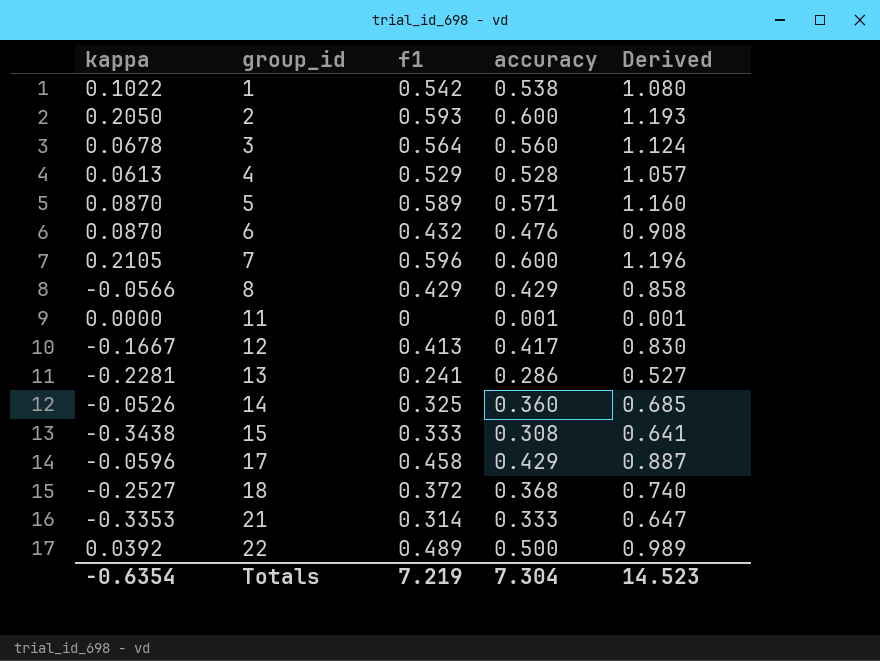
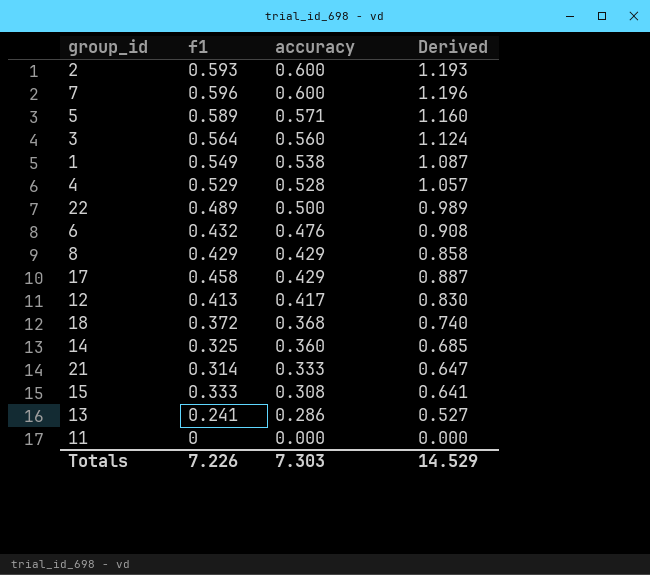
row order: group_id ascending -> accuracy descending
column kappa | position: 1 -> none
1 | f1: 0.542 -> 0.549
1 | Derived: 1.080 -> 1.087
11 | accuracy: 0.001 -> 0.000
11 | Derived: 0.001 -> 0.000
Totals | f1: 7.219 -> 7.226
Totals | accuracy: 7.304 -> 7.303
Totals | Derived: 14.523 -> 14.529

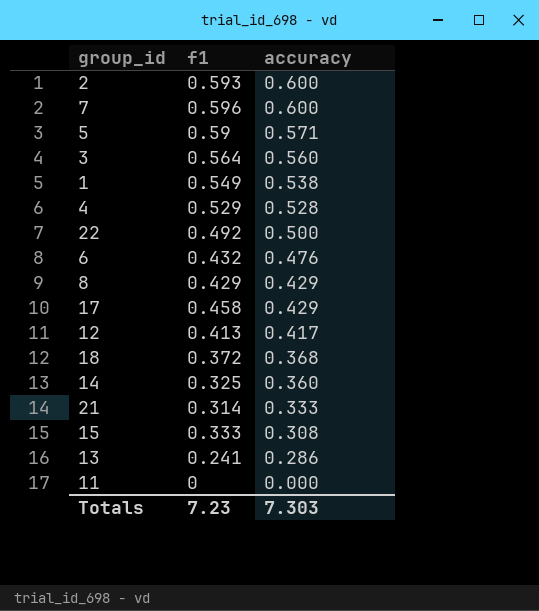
column Derived | formula: [f1] + [accuracy] -> none
5 | f1: 0.589 -> 0.59
22 | f1: 0.489 -> 0.492
Totals | f1: 7.226 -> 7.23

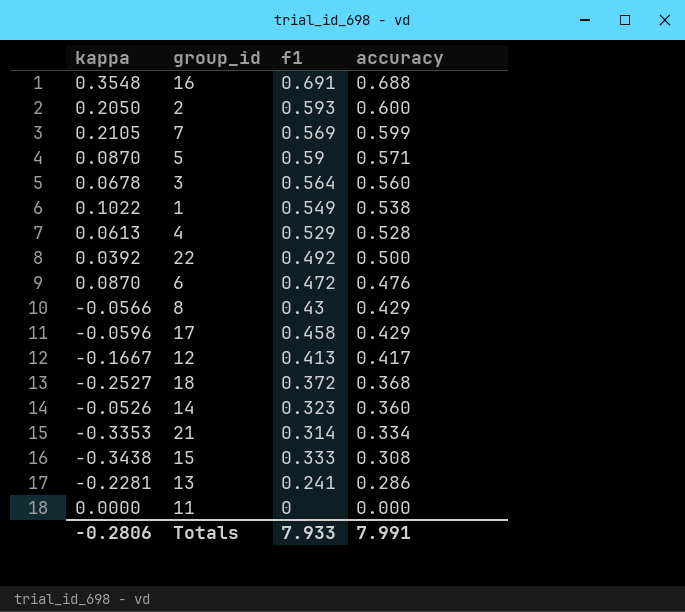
column kappa | position: none -> 1
row 16: none -> 0.3548 | 0.691 | 0.688
7 | f1: 0.596 -> 0.569
7 | accuracy: 0.600 -> 0.599
6 | f1: 0.432 -> 0.472
8 | f1: 0.429 -> 0.43
14 | f1: 0.325 -> 0.323
21 | accuracy: 0.333 -> 0.334
Totals | f1: 7.23 -> 7.933
Totals | accuracy: 7.303 -> 7.991

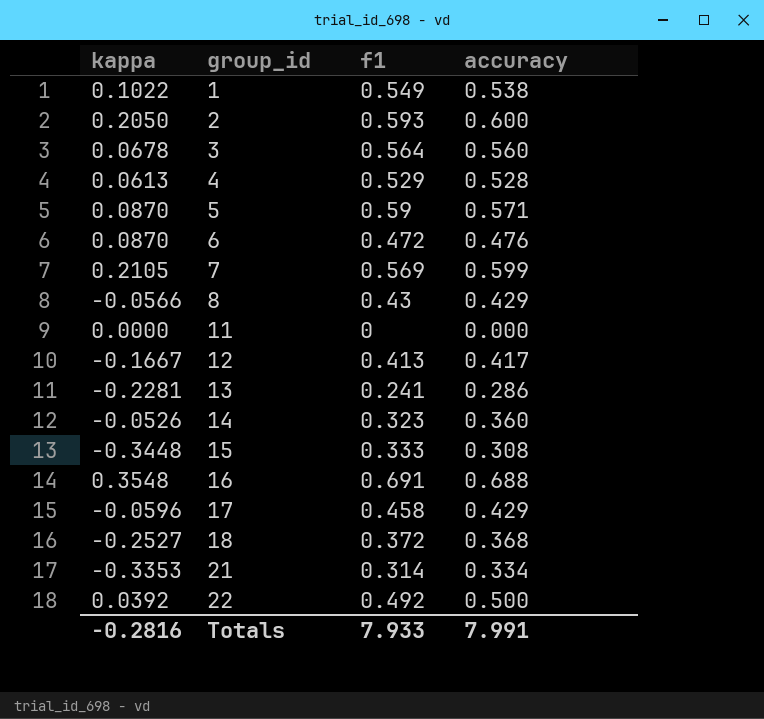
row order: accuracy descending -> group_id ascending
15 | kappa: -0.3438 -> -0.3448
Totals | kappa: -0.2806 -> -0.2816

